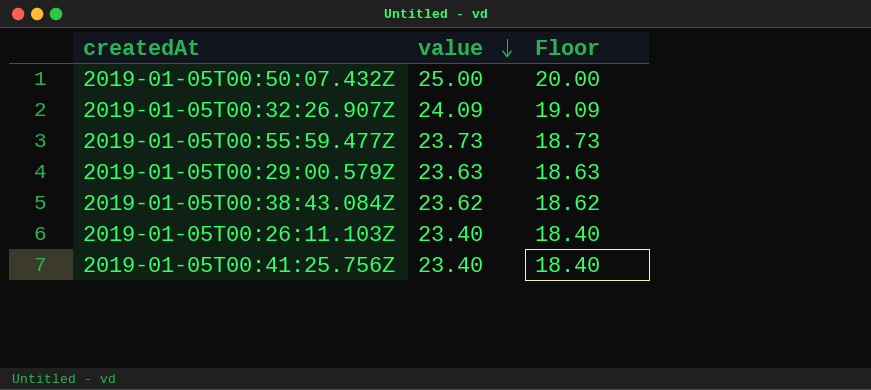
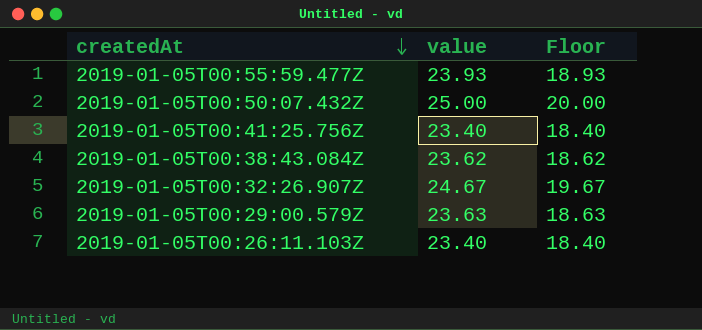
row order: value descending -> createdAt descending
2019-01-05T00:55:59.477Z | value: 23.73 -> 23.93
2019-01-05T00:55:59.477Z | Floor: 18.73 -> 18.93
2019-01-05T00:32:26.907Z | value: 24.09 -> 24.67
2019-01-05T00:32:26.907Z | Floor: 19.09 -> 19.67

